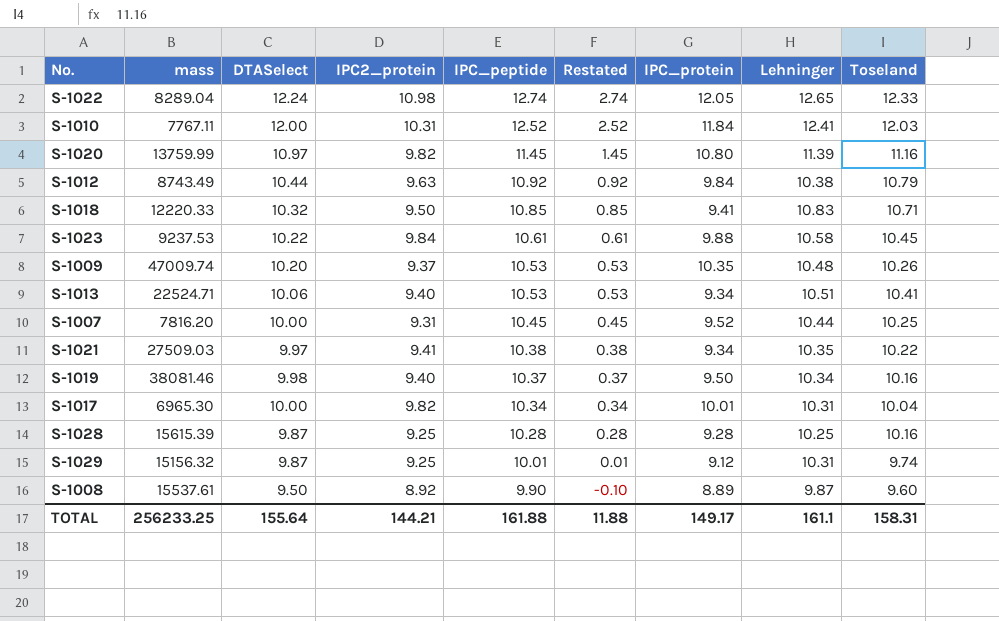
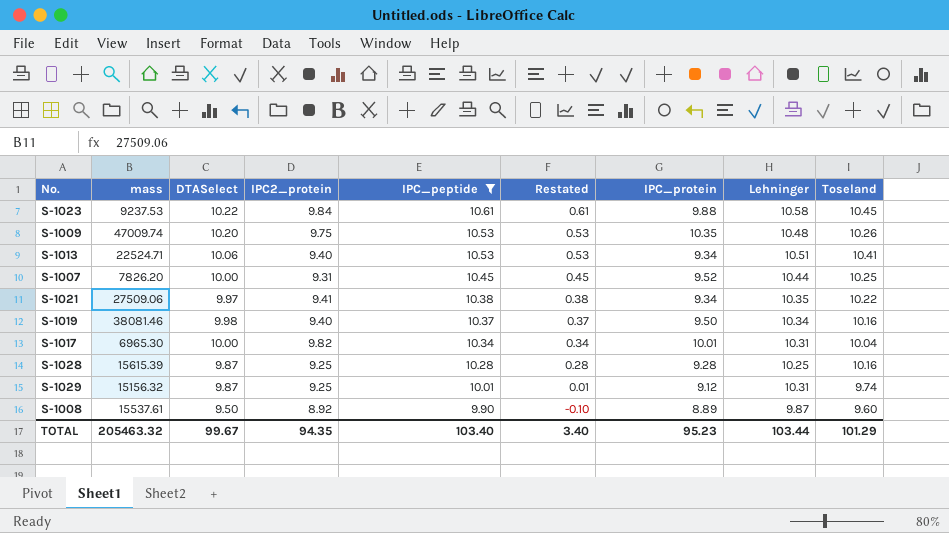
filter: none -> IPC_peptide <= 10.61
S-1009 | IPC2_protein: 9.37 -> 9.75
S-1007 | mass: 7816.20 -> 7826.20
S-1021 | mass: 27509.03 -> 27509.06
TOTAL | mass: 256233.25 -> 205463.32
TOTAL | DTASelect: 155.64 -> 99.67
TOTAL | IPC2_protein: 144.21 -> 94.35
TOTAL | IPC_peptide: 161.88 -> 103.40
TOTAL | Restated: 11.88 -> 3.40
TOTAL | IPC_protein: 149.17 -> 95.23
TOTAL | Lehninger: 161.1 -> 103.44
TOTAL | Toseland: 158.31 -> 101.29

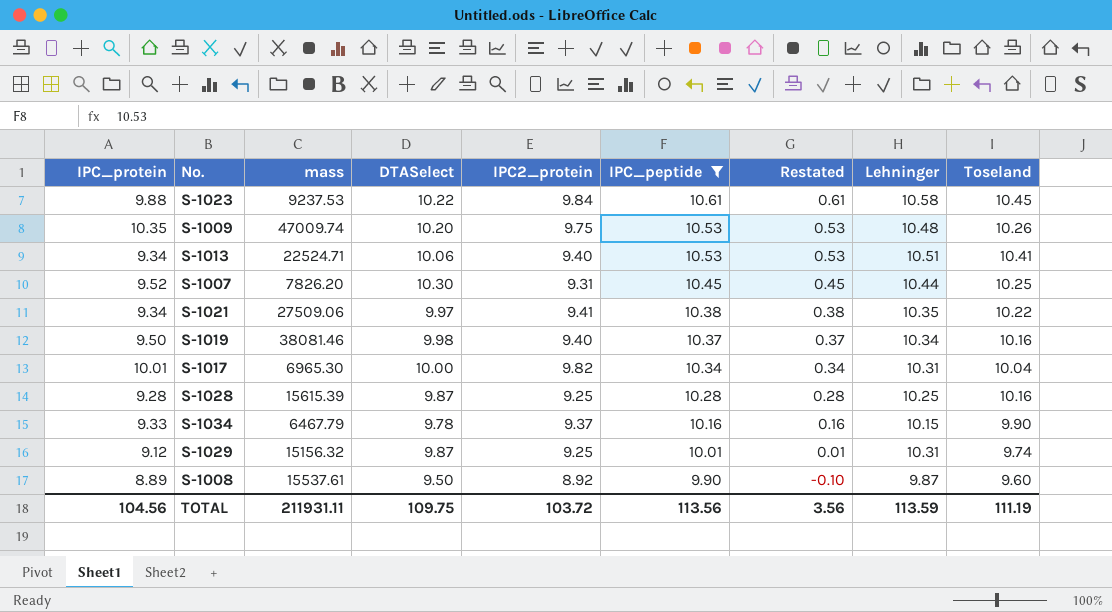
column IPC_protein | position: 7 -> 1
S-1007 | DTASelect: 10.00 -> 10.30
row S-1034: none -> 9.33 | 6467.79 | 9.78 | 9.37 | 10.16 | 0.16 | 10.15 | 9.90
TOTAL | IPC_protein: 95.23 -> 104.56
TOTAL | mass: 205463.32 -> 211931.11
TOTAL | DTASelect: 99.67 -> 109.75
TOTAL | IPC2_protein: 94.35 -> 103.72
TOTAL | IPC_peptide: 103.40 -> 113.56
TOTAL | Restated: 3.40 -> 3.56
TOTAL | Lehninger: 103.44 -> 113.59
TOTAL | Toseland: 101.29 -> 111.19

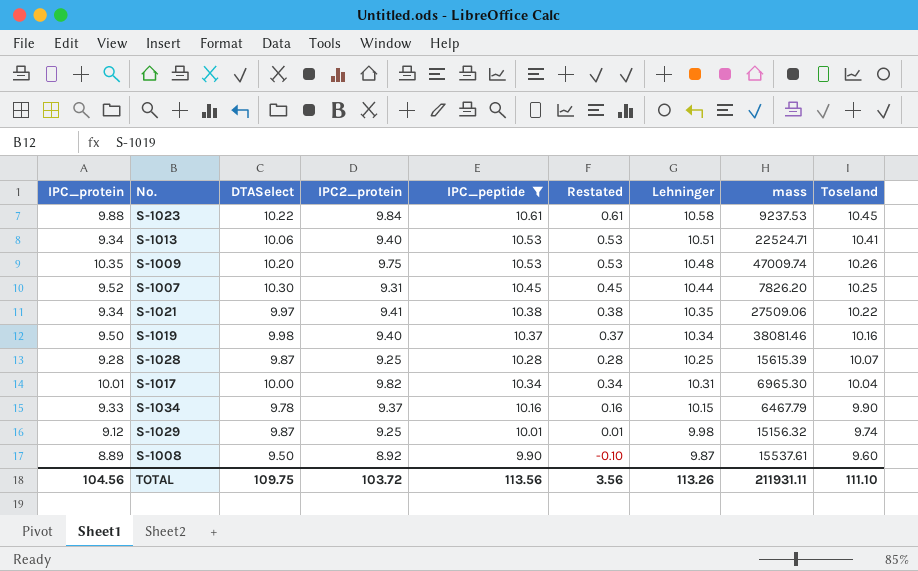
row order: IPC_peptide descending -> Toseland descending
column mass | position: 3 -> 8
S-1028 | Toseland: 10.16 -> 10.07
S-1029 | Lehninger: 10.31 -> 9.98
TOTAL | Lehninger: 113.59 -> 113.26
TOTAL | Toseland: 111.19 -> 111.10

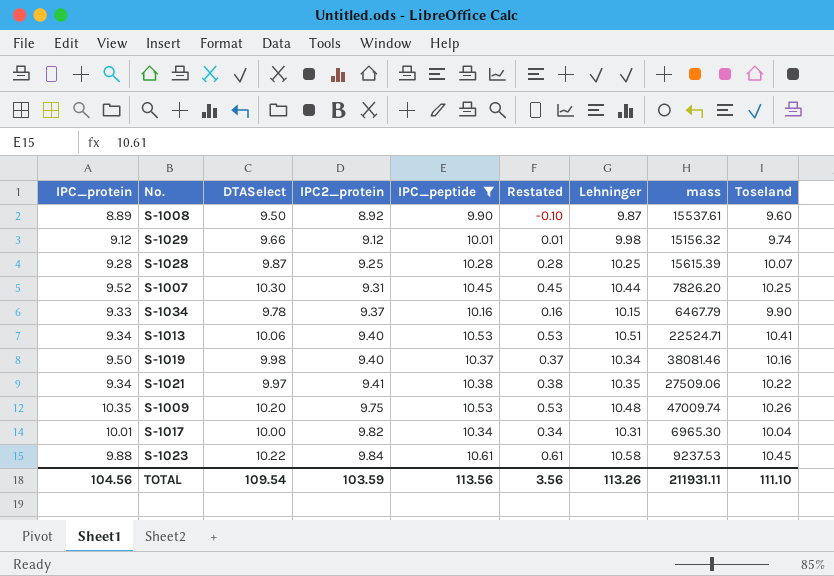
row order: Toseland descending -> IPC2_protein ascending
S-1029 | DTASelect: 9.87 -> 9.66
S-1029 | IPC2_protein: 9.25 -> 9.12
TOTAL | DTASelect: 109.75 -> 109.54
TOTAL | IPC2_protein: 103.72 -> 103.59

